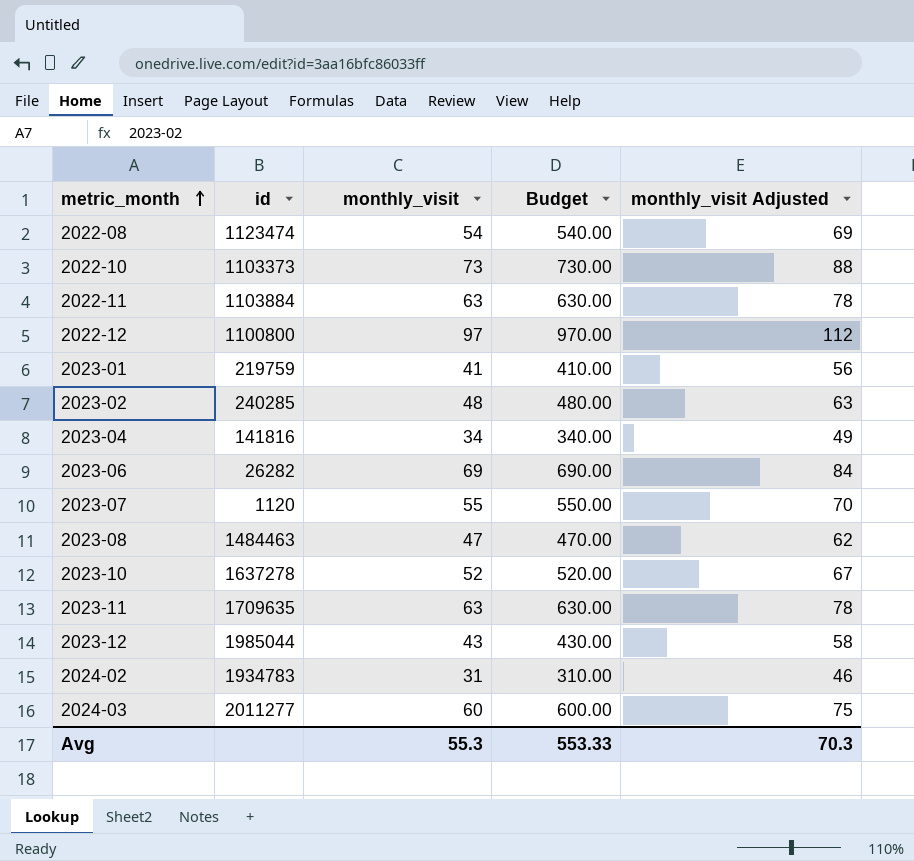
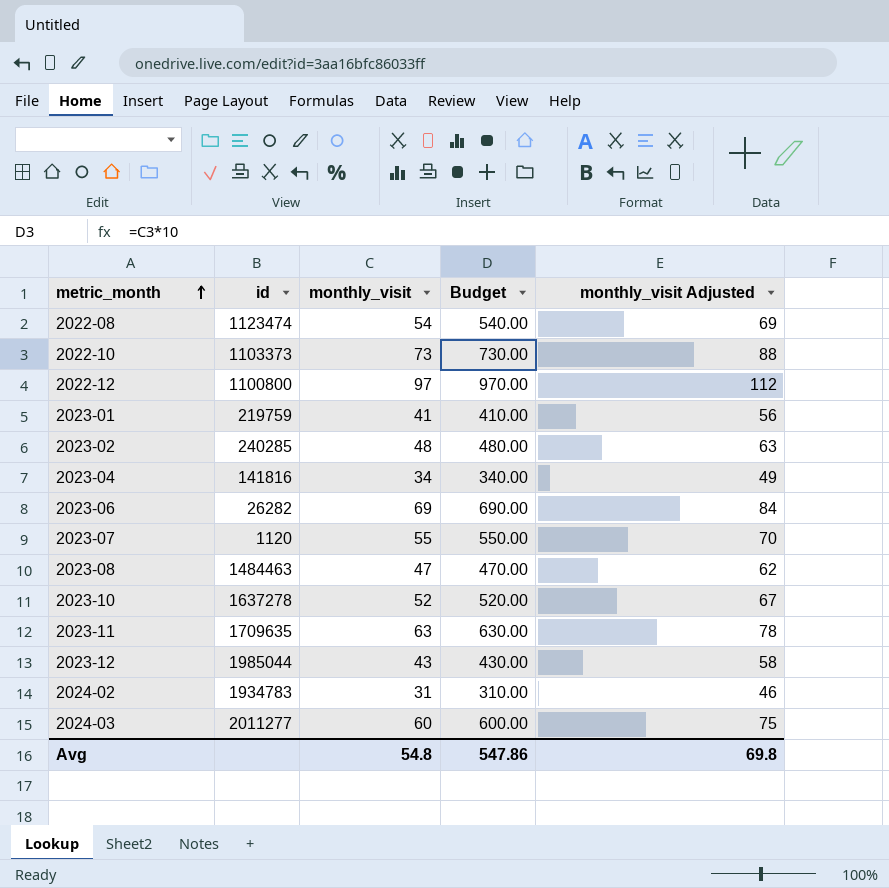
row 2022-11: 1103884 | 63 | 630.00 | 78 -> none
Avg | monthly_visit: 55.3 -> 54.8
Avg | Budget: 553.33 -> 547.86
Avg | monthly_visit Adjusted: 70.3 -> 69.8

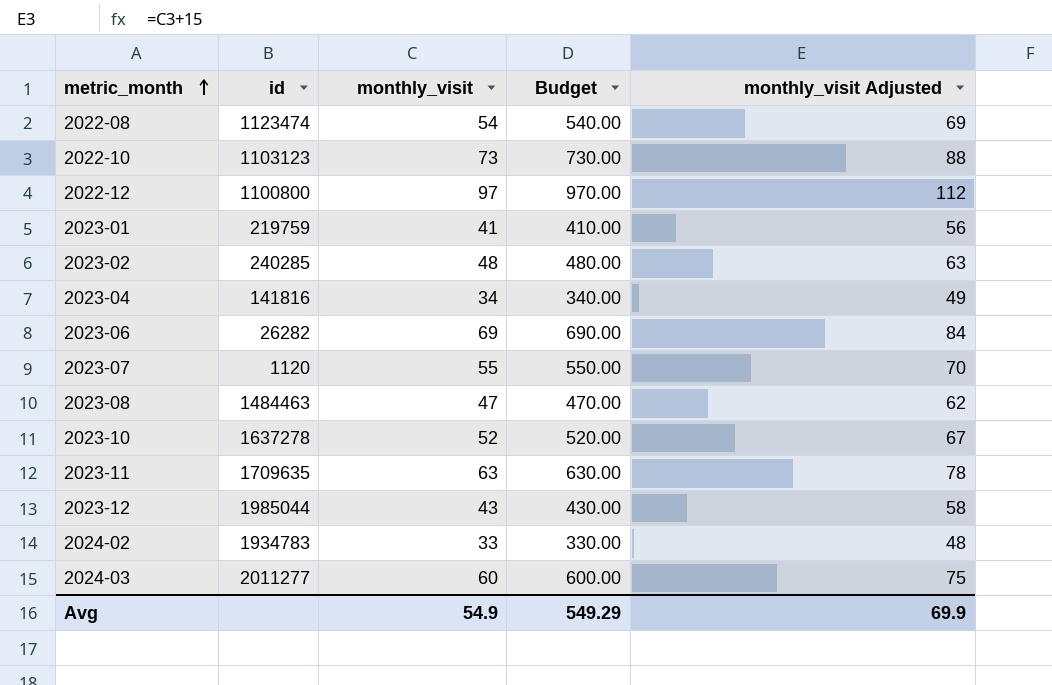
2022-10 | id: 1103373 -> 1103123
2024-02 | monthly_visit: 31 -> 33
2024-02 | Budget: 310.00 -> 330.00
2024-02 | monthly_visit Adjusted: 46 -> 48
Avg | monthly_visit: 54.8 -> 54.9
Avg | Budget: 547.86 -> 549.29
Avg | monthly_visit Adjusted: 69.8 -> 69.9

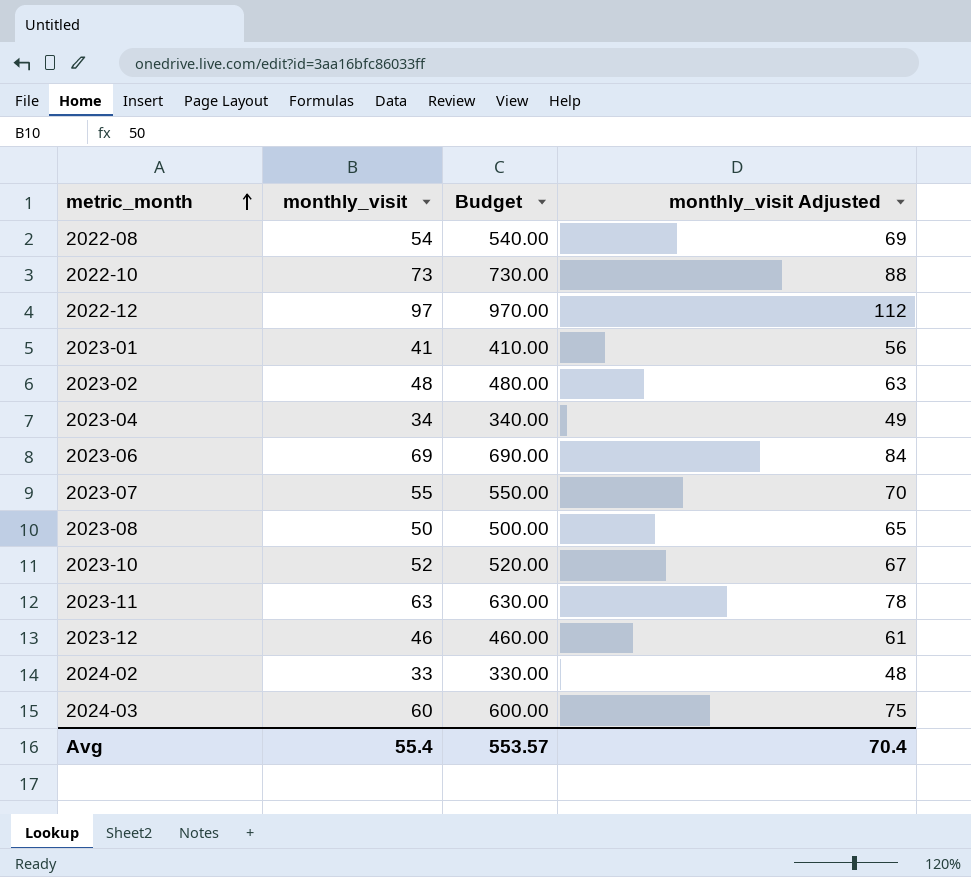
column id | position: 2 -> none
2023-08 | monthly_visit: 47 -> 50
2023-08 | Budget: 470.00 -> 500.00
2023-08 | monthly_visit Adjusted: 62 -> 65
2023-12 | monthly_visit: 43 -> 46
2023-12 | Budget: 430.00 -> 460.00
2023-12 | monthly_visit Adjusted: 58 -> 61
Avg | monthly_visit: 54.9 -> 55.4
Avg | Budget: 549.29 -> 553.57
Avg | monthly_visit Adjusted: 69.9 -> 70.4

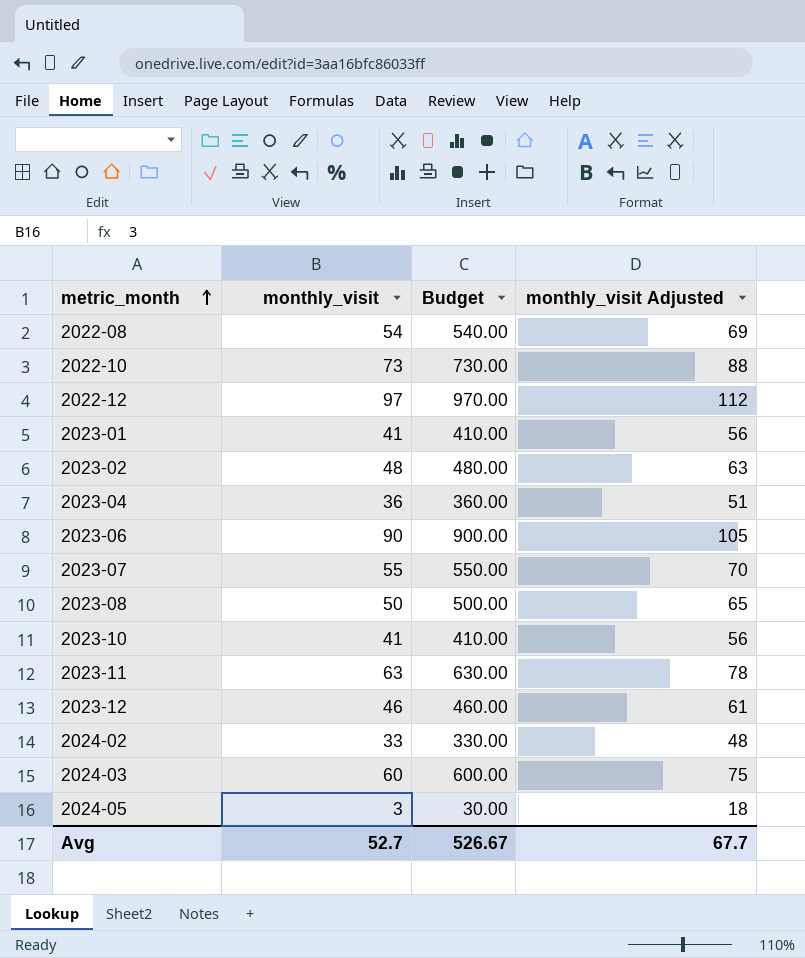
2023-04 | monthly_visit: 34 -> 36
2023-04 | Budget: 340.00 -> 360.00
2023-04 | monthly_visit Adjusted: 49 -> 51
2023-06 | monthly_visit: 69 -> 90
2023-06 | Budget: 690.00 -> 900.00
2023-06 | monthly_visit Adjusted: 84 -> 105
2023-10 | monthly_visit: 52 -> 41
2023-10 | Budget: 520.00 -> 410.00
2023-10 | monthly_visit Adjusted: 67 -> 56
row 2024-05: none -> 3 | 30.00 | 18
Avg | monthly_visit: 55.4 -> 52.7
Avg | Budget: 553.57 -> 526.67
Avg | monthly_visit Adjusted: 70.4 -> 67.7

